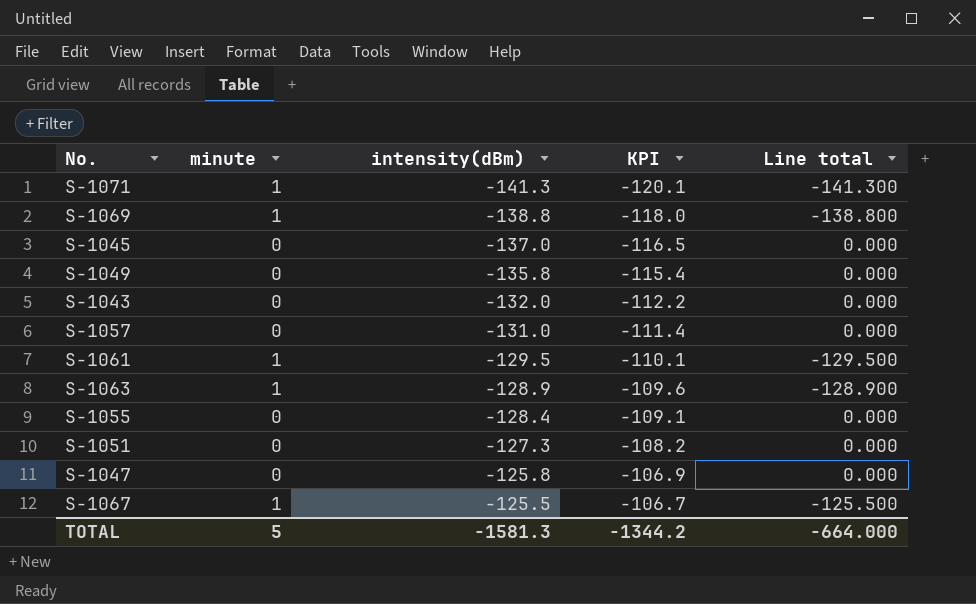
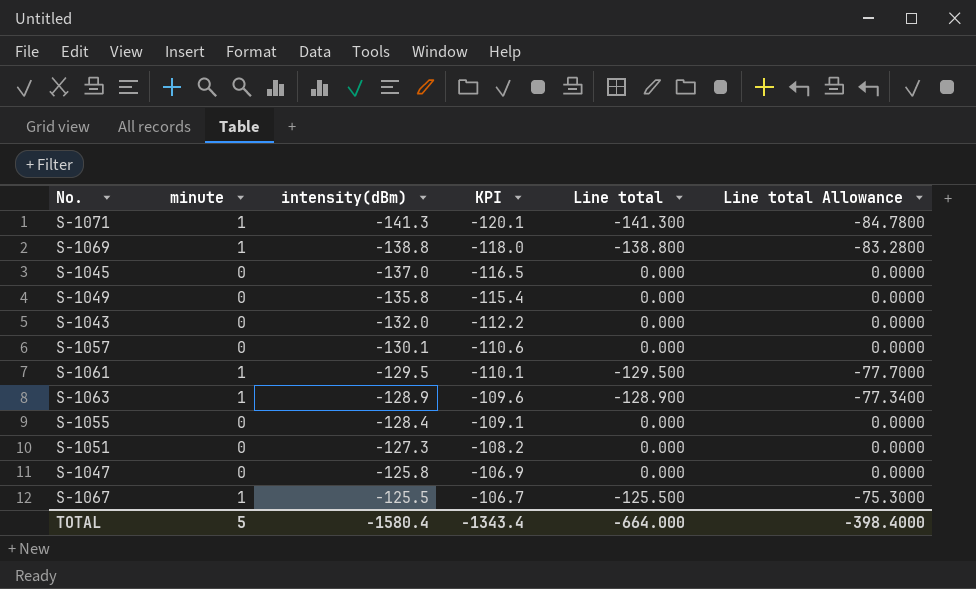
column Line total Allowance | formula: none -> [Line total] * 0.6
S-1057 | intensity(dBm): -131.0 -> -130.1
S-1057 | KPI: -111.4 -> -110.6
TOTAL | intensity(dBm): -1581.3 -> -1580.4
TOTAL | KPI: -1344.2 -> -1343.4

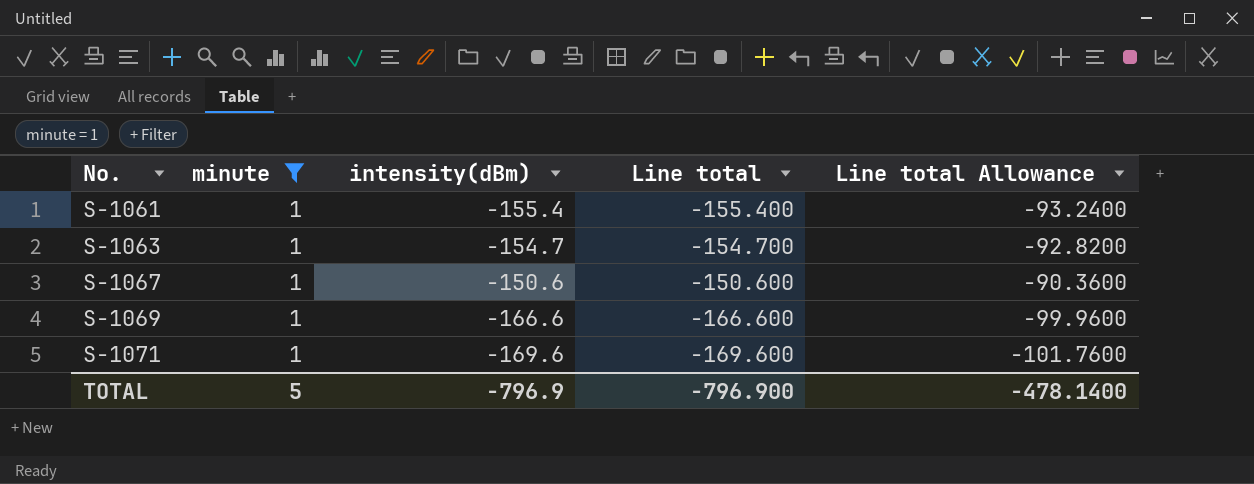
filter: none -> minute = 1
row order: intensity(dBm) ascending -> No. ascending
column KPI | formula: [intensity(dBm)] * 0.85 -> none
S-1061 | intensity(dBm): -129.5 -> -155.4
S-1061 | Line total: -129.500 -> -155.400
S-1061 | Line total Allowance: -77.7000 -> -93.2400
S-1063 | intensity(dBm): -128.9 -> -154.7
S-1063 | Line total: -128.900 -> -154.700
S-1063 | Line total Allowance: -77.3400 -> -92.8200
S-1067 | intensity(dBm): -125.5 -> -150.6
S-1067 | Line total: -125.500 -> -150.600
S-1067 | Line total Allowance: -75.3000 -> -90.3600
S-1069 | intensity(dBm): -138.8 -> -166.6
S-1069 | Line total: -138.800 -> -166.600
S-1069 | Line total Allowance: -83.2800 -> -99.9600
S-1071 | intensity(dBm): -141.3 -> -169.6
S-1071 | Line total: -141.300 -> -169.600
S-1071 | Line total Allowance: -84.7800 -> -101.7600
TOTAL | intensity(dBm): -1580.4 -> -796.9
TOTAL | Line total: -664.000 -> -796.900
TOTAL | Line total Allowance: -398.4000 -> -478.1400

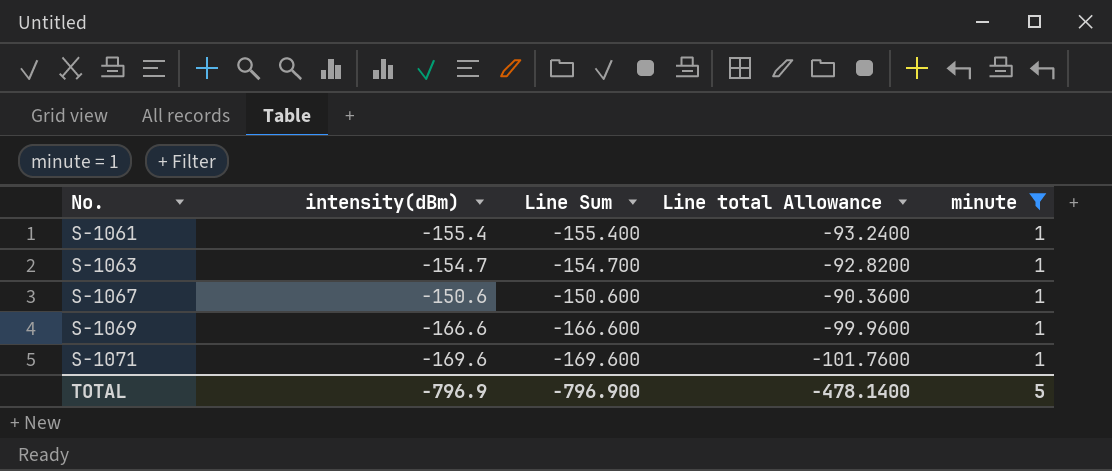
column name: Line total -> Line Sum
column minute | position: 2 -> 5

